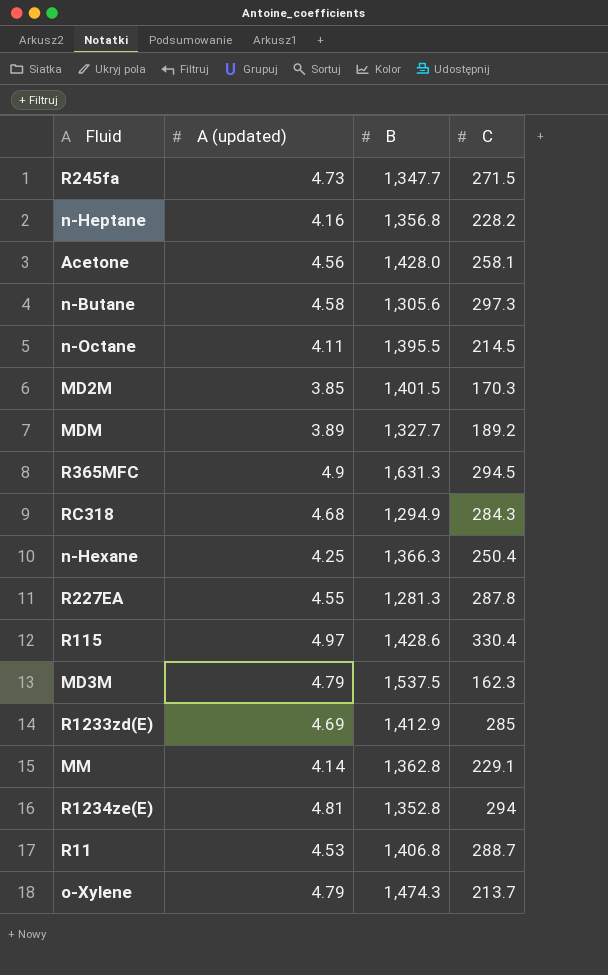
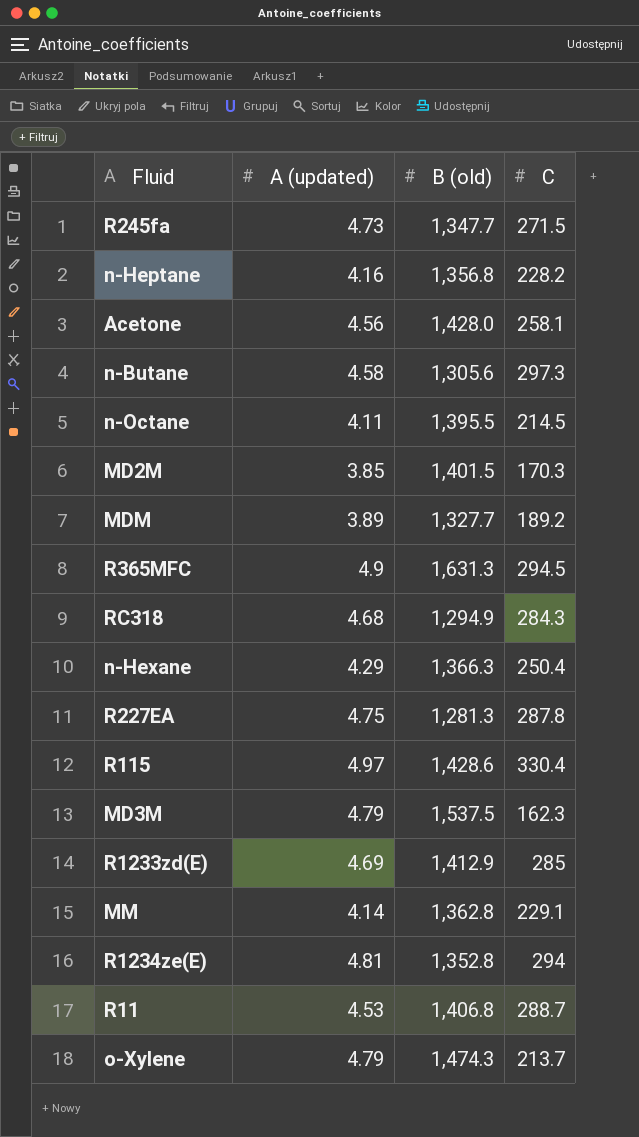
column name: B -> B (old)
n-Hexane | A (updated): 4.25 -> 4.29
R227EA | A (updated): 4.55 -> 4.75

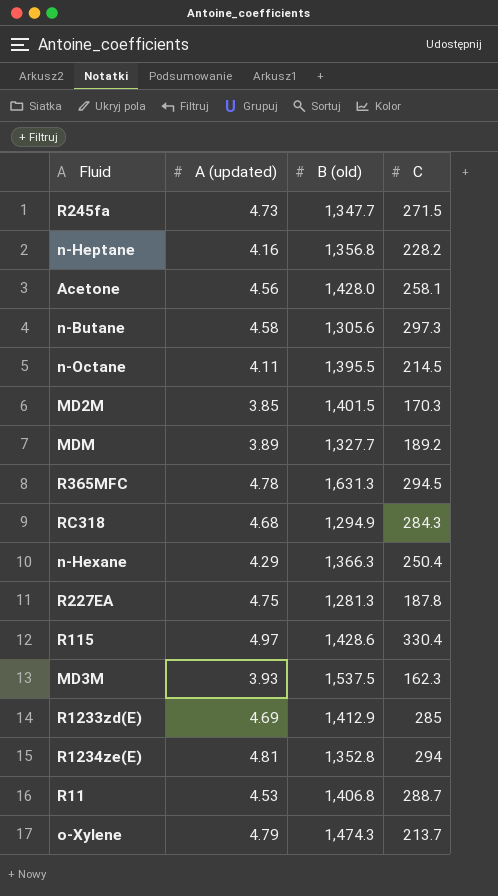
row MM: 4.14 | 1,362.8 | 229.1 -> none
R365MFC | A (updated): 4.9 -> 4.78
R227EA | C: 287.8 -> 187.8
MD3M | A (updated): 4.79 -> 3.93

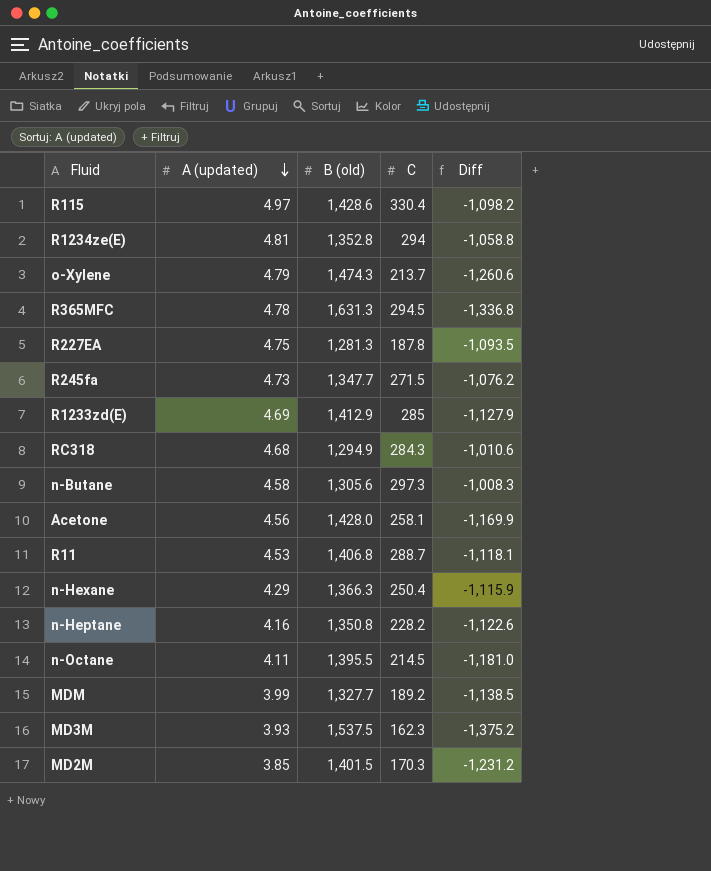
row order: none -> A (updated) descending
column Diff | formula: none -> [C] - [B (old)]
n-Heptane | B (old): 1,356.8 -> 1,350.8
MDM | A (updated): 3.89 -> 3.99

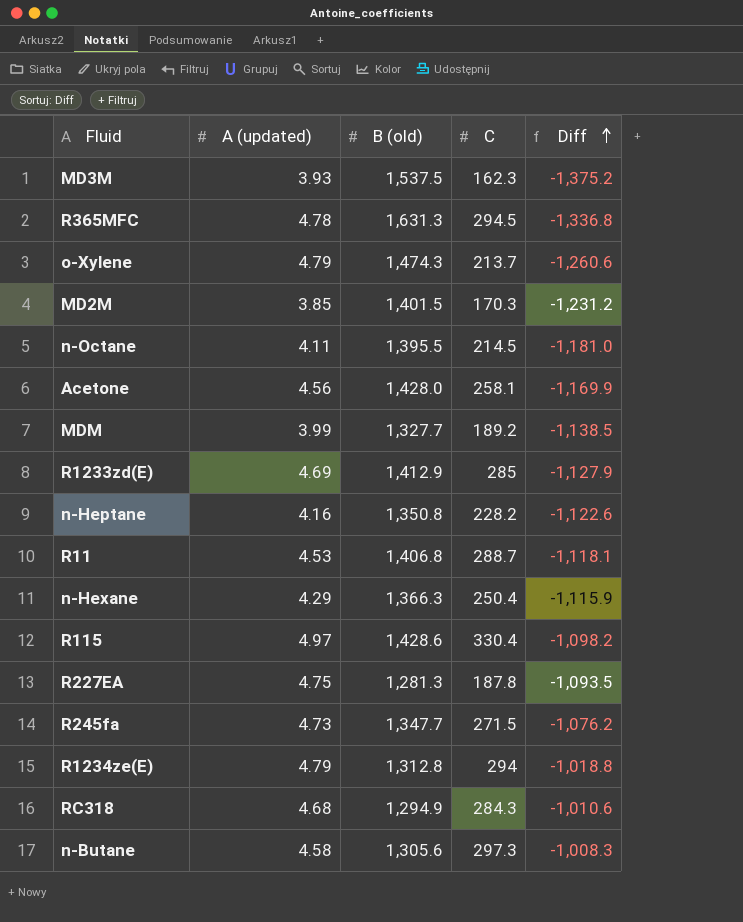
row order: A (updated) descending -> Diff ascending
R1234ze(E) | A (updated): 4.81 -> 4.79
R1234ze(E) | B (old): 1,352.8 -> 1,312.8
R1234ze(E) | Diff: -1,058.8 -> -1,018.8

